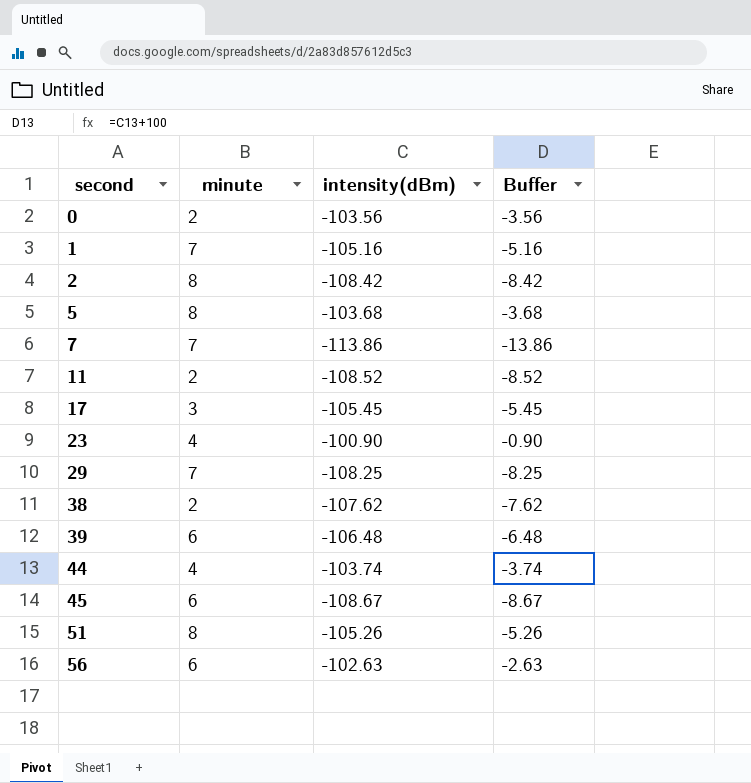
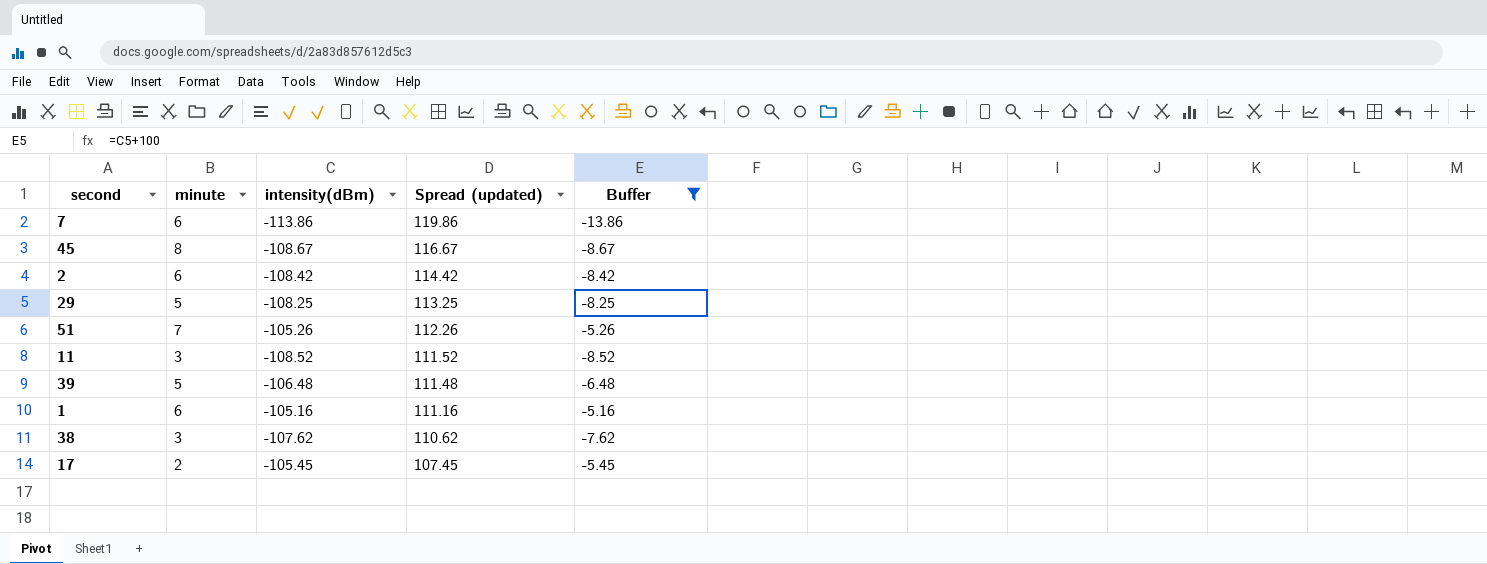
filter: none -> Buffer <= -5.16
row order: second ascending -> Spread (updated) descending
column Spread (updated) | formula: none -> [minute] - [intensity(dBm)]
7 | minute: 7 -> 6
45 | minute: 6 -> 8
2 | minute: 8 -> 6
29 | minute: 7 -> 5
51 | minute: 8 -> 7
11 | minute: 2 -> 3
39 | minute: 6 -> 5
1 | minute: 7 -> 6
38 | minute: 2 -> 3
17 | minute: 3 -> 2

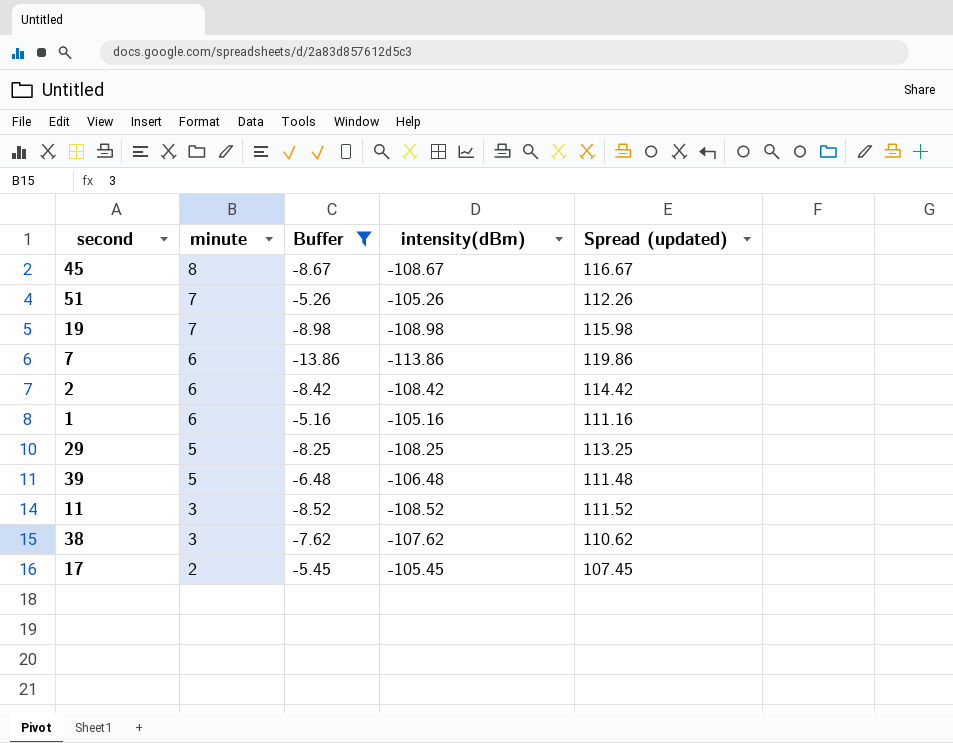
row order: Spread (updated) descending -> minute descending
column Buffer | position: 5 -> 3
row 19: none -> 7 | -8.98 | -108.98 | 115.98

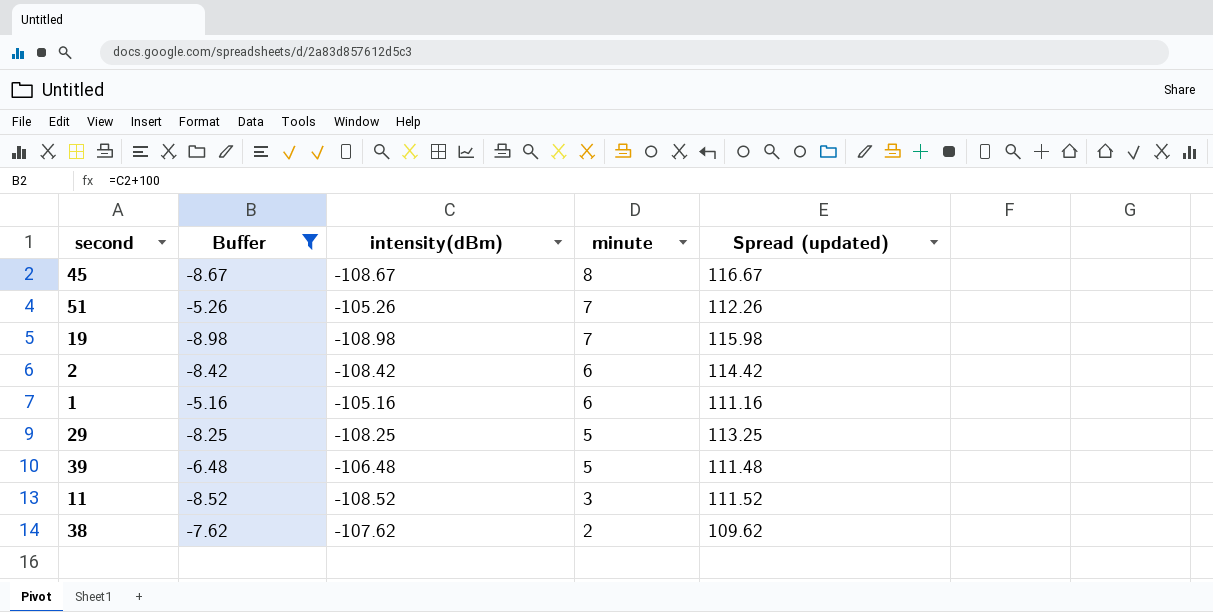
column minute | position: 2 -> 4
row 7: 6 | -13.86 | -113.86 | 119.86 -> none
row 17: 2 | -5.45 | -105.45 | 107.45 -> none
38 | minute: 3 -> 2
38 | Spread (updated): 110.62 -> 109.62

